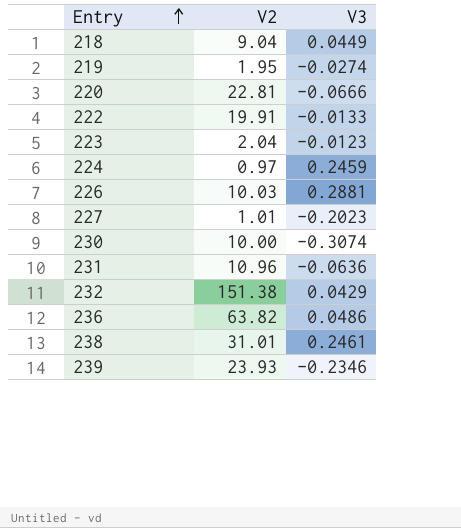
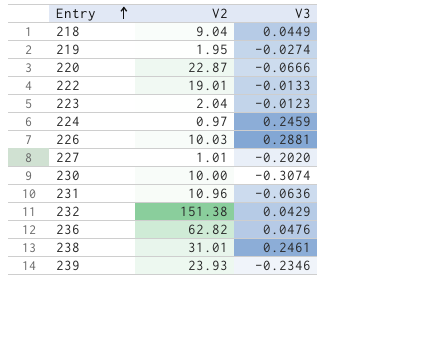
220 | V2: 22.81 -> 22.87
222 | V2: 19.91 -> 19.01
227 | V3: -0.2023 -> -0.2020
236 | V2: 63.82 -> 62.82
236 | V3: 0.0486 -> 0.0476

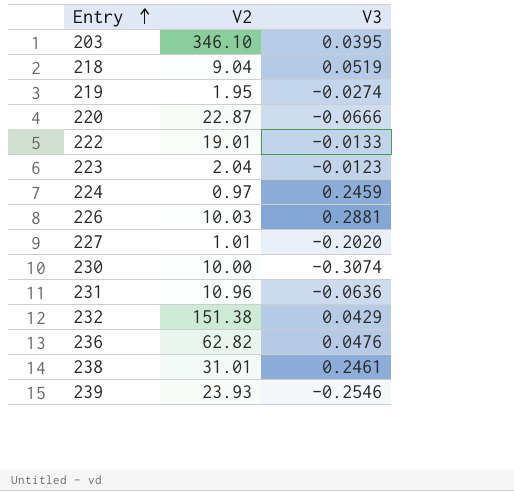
row 203: none -> 346.10 | 0.0395
218 | V3: 0.0449 -> 0.0519
239 | V3: -0.2346 -> -0.2546

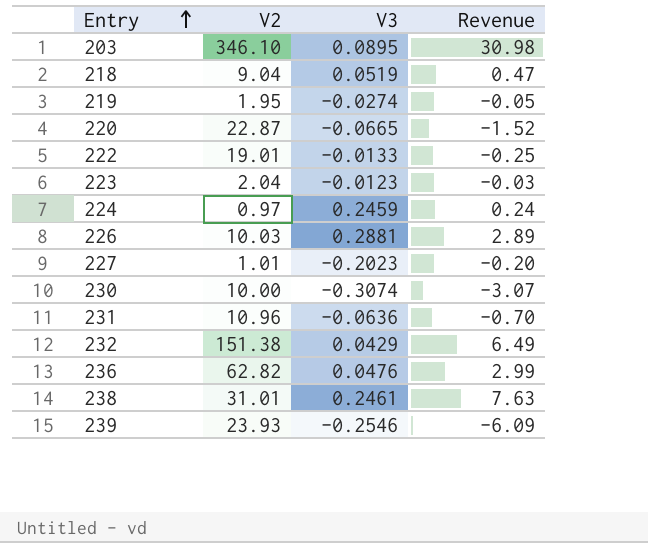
column Revenue | formula: none -> [V2] * [V3]
203 | V3: 0.0395 -> 0.0895
220 | V3: -0.0666 -> -0.0665
227 | V3: -0.2020 -> -0.2023

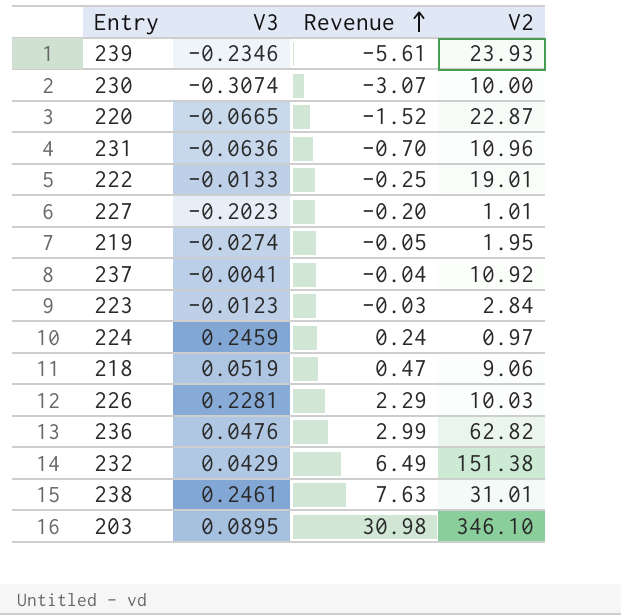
row order: Entry ascending -> Revenue ascending
column V2 | position: 2 -> 4
239 | V3: -0.2546 -> -0.2346
239 | Revenue: -6.09 -> -5.61
row 237: none -> -0.0041 | -0.04 | 10.92
223 | V2: 2.04 -> 2.84
218 | V2: 9.04 -> 9.06
226 | V3: 0.2881 -> 0.2281
226 | Revenue: 2.89 -> 2.29

